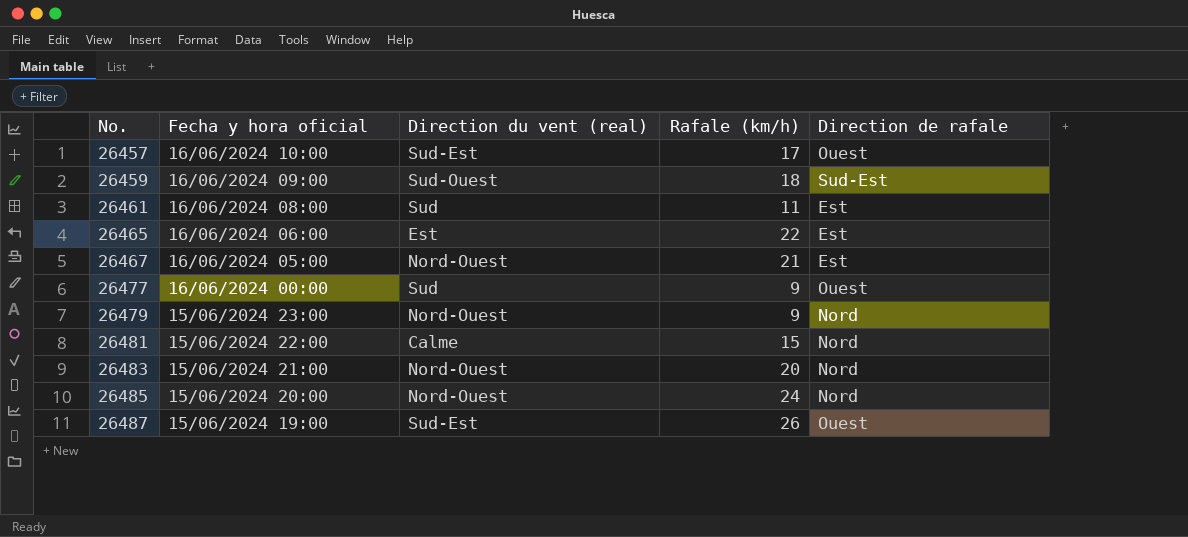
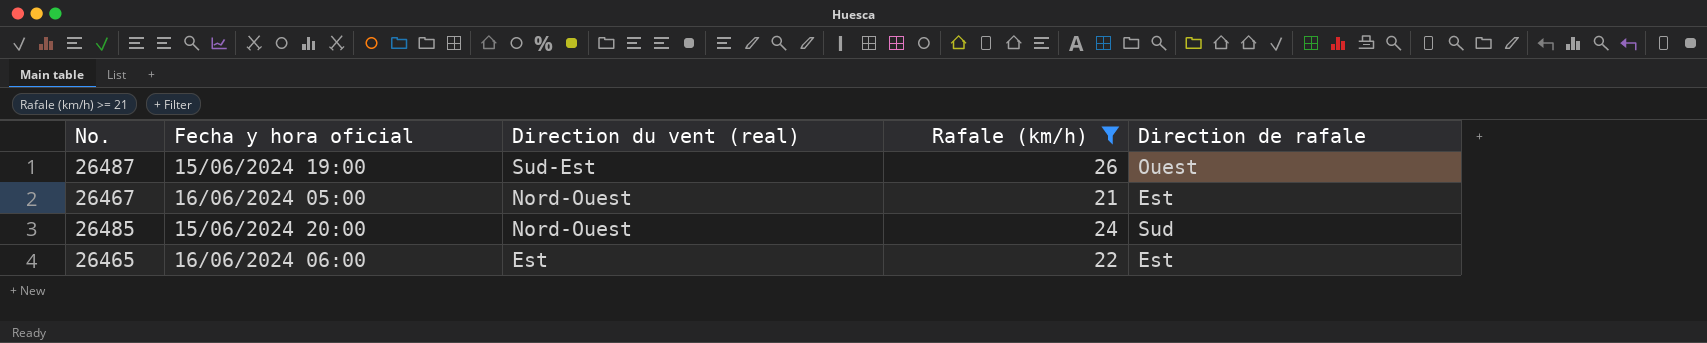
filter: none -> Rafale (km/h) >= 21
row order: No. ascending -> Direction du vent (real) descending
26485 | Direction de rafale: Nord -> Sud

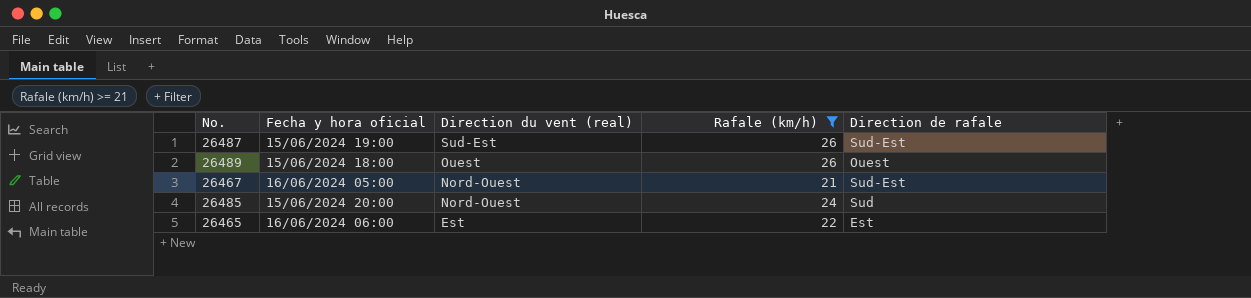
26487 | Direction de rafale: Ouest -> Sud-Est
row 26489: none -> 15/06/2024 18:00 | Ouest | 26 | Ouest
26467 | Direction de rafale: Est -> Sud-Est

